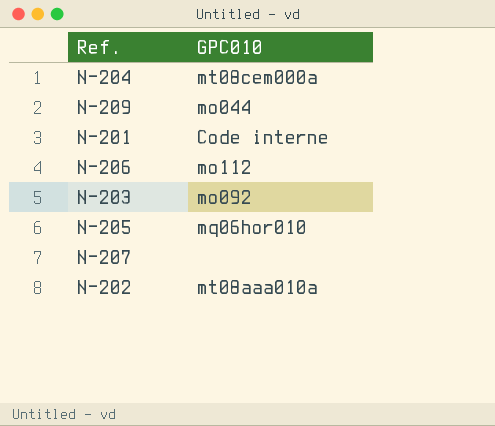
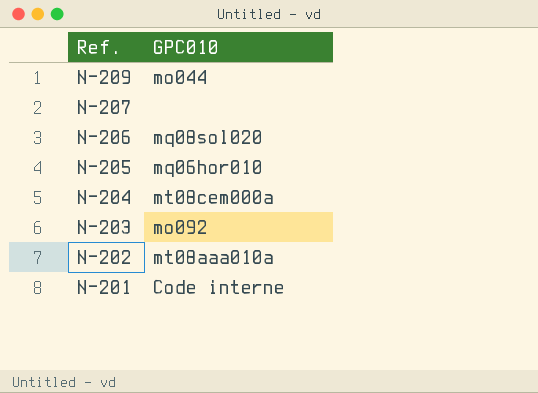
row order: none -> Ref. descending
N-206 | GPC010: mo112 -> mq08sol020

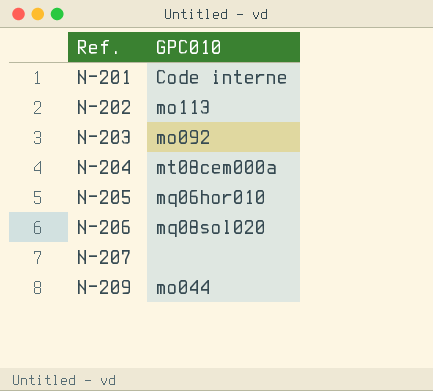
row order: Ref. descending -> Ref. ascending
N-202 | GPC010: mt08aaa010a -> mo113

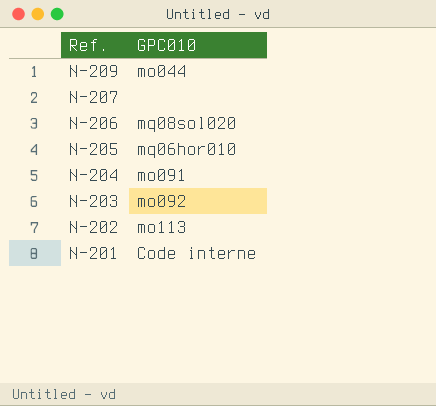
row order: Ref. ascending -> Ref. descending
N-204 | GPC010: mt08cem000a -> mo091

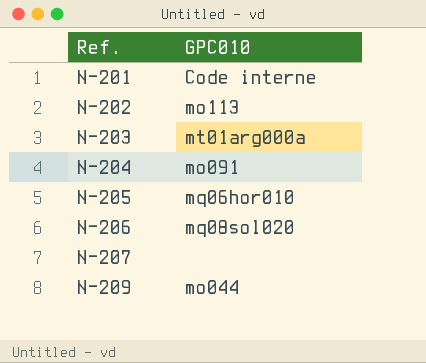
row order: Ref. descending -> Ref. ascending
N-203 | GPC010: mo092 -> mt01arg000a

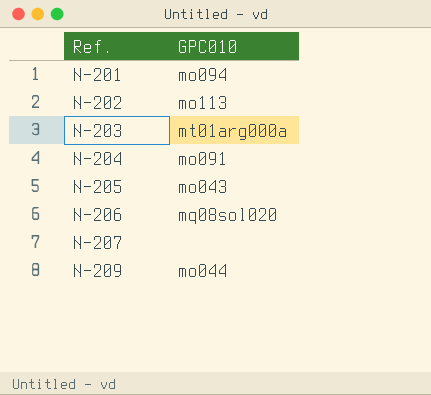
N-201 | GPC010: Code interne -> mo094
N-205 | GPC010: mq06hor010 -> mo043

